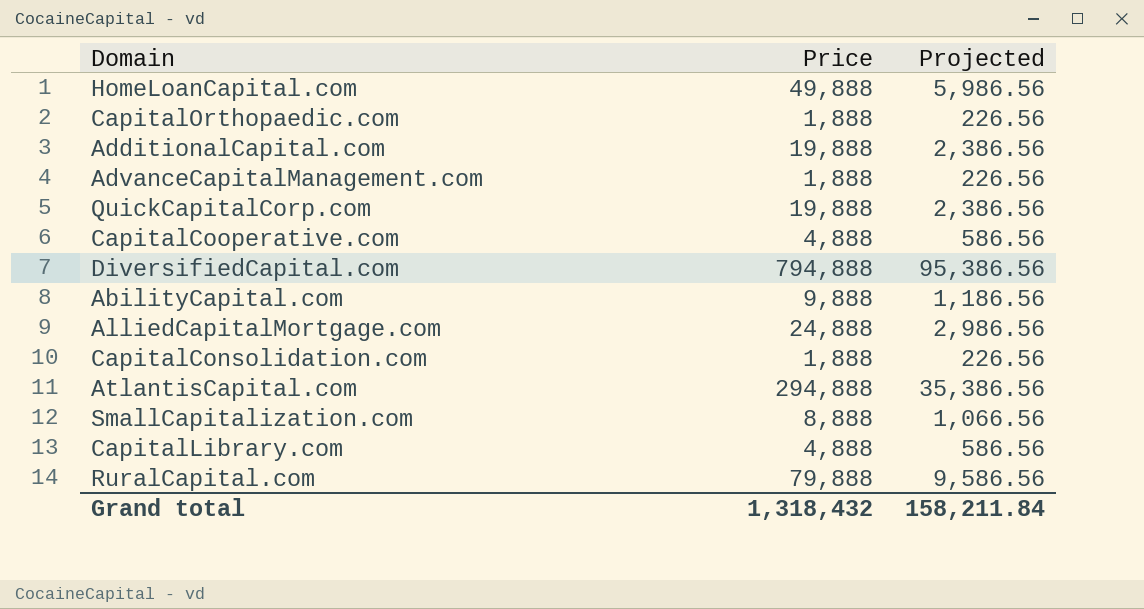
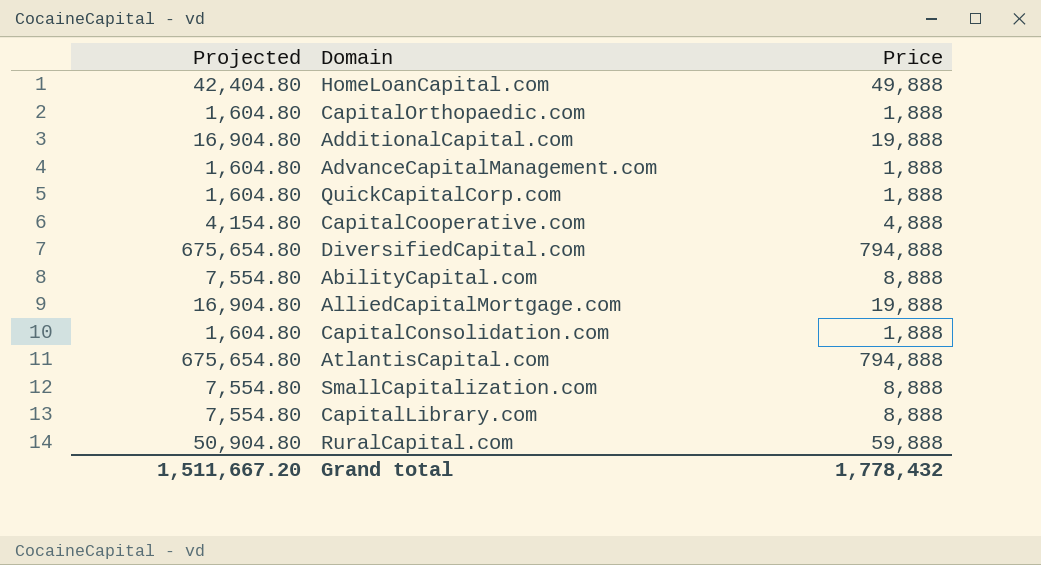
column Projected | formula: [Price] * 0.12 -> [Price] * 0.85
column Projected | position: 3 -> 1
QuickCapitalCorp.com | Price: 19,888 -> 1,888
AbilityCapital.com | Price: 9,888 -> 8,888
AlliedCapitalMortgage.com | Price: 24,888 -> 19,888
AtlantisCapital.com | Price: 294,888 -> 794,888
CapitalLibrary.com | Price: 4,888 -> 8,888
RuralCapital.com | Price: 79,888 -> 59,888
Grand total | Projected: 158,211.84 -> 1,511,667.20
Grand total | Price: 1,318,432 -> 1,778,432

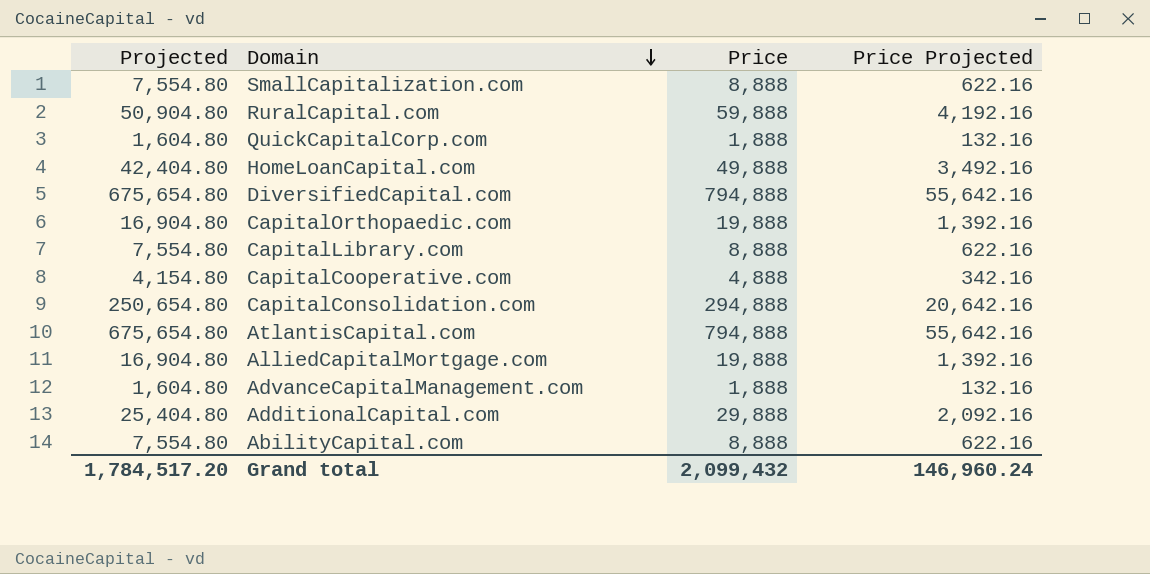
row order: none -> Domain descending
column Price Projected | formula: none -> [Price] * 0.07
CapitalOrthopaedic.com | Projected: 1,604.80 -> 16,904.80
CapitalOrthopaedic.com | Price: 1,888 -> 19,888
CapitalConsolidation.com | Projected: 1,604.80 -> 250,654.80
CapitalConsolidation.com | Price: 1,888 -> 294,888
AdditionalCapital.com | Projected: 16,904.80 -> 25,404.80
AdditionalCapital.com | Price: 19,888 -> 29,888
Grand total | Projected: 1,511,667.20 -> 1,784,517.20
Grand total | Price: 1,778,432 -> 2,099,432

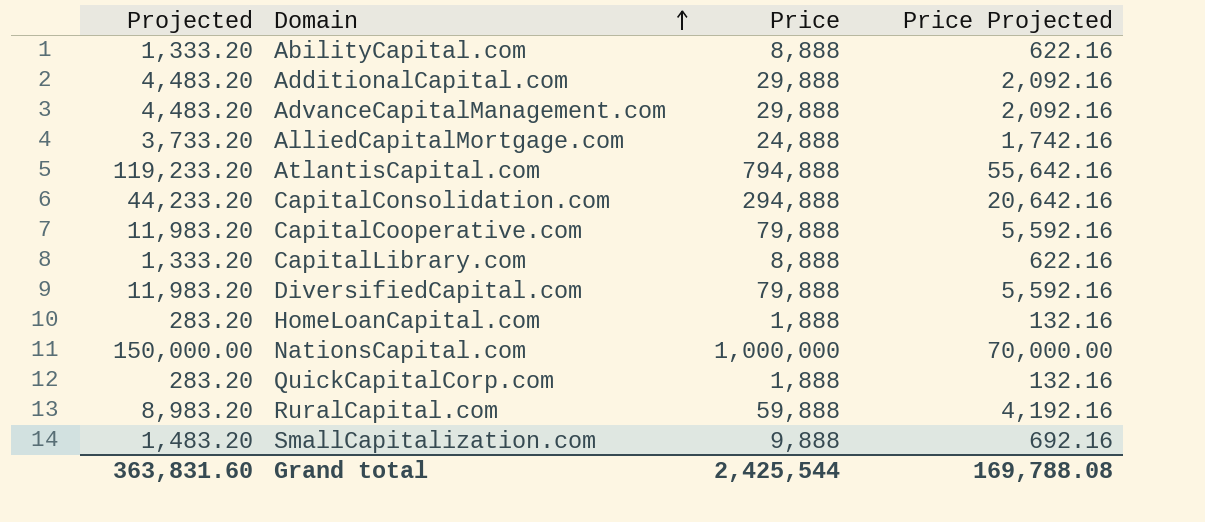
row order: Domain descending -> Domain ascending
column Projected | formula: [Price] * 0.85 -> [Price] * 0.15
row CapitalOrthopaedic.com: 16,904.80 | 19,888 | 1,392.16 -> none
AdvanceCapitalManagement.com | Price: 1,888 -> 29,888
AdvanceCapitalManagement.com | Price Projected: 132.16 -> 2,092.16
AlliedCapitalMortgage.com | Price: 19,888 -> 24,888
AlliedCapitalMortgage.com | Price Projected: 1,392.16 -> 1,742.16
CapitalCooperative.com | Price: 4,888 -> 79,888
CapitalCooperative.com | Price Projected: 342.16 -> 5,592.16
DiversifiedCapital.com | Price: 794,888 -> 79,888
DiversifiedCapital.com | Price Projected: 55,642.16 -> 5,592.16
HomeLoanCapital.com | Price: 49,888 -> 1,888
HomeLoanCapital.com | Price Projected: 3,492.16 -> 132.16
row NationsCapital.com: none -> 150,000.00 | 1,000,000 | 70,000.00
SmallCapitalization.com | Price: 8,888 -> 9,888
SmallCapitalization.com | Price Projected: 622.16 -> 692.16
Grand total | Projected: 1,784,517.20 -> 363,831.60
Grand total | Price: 2,099,432 -> 2,425,544
Grand total | Price Projected: 146,960.24 -> 169,788.08

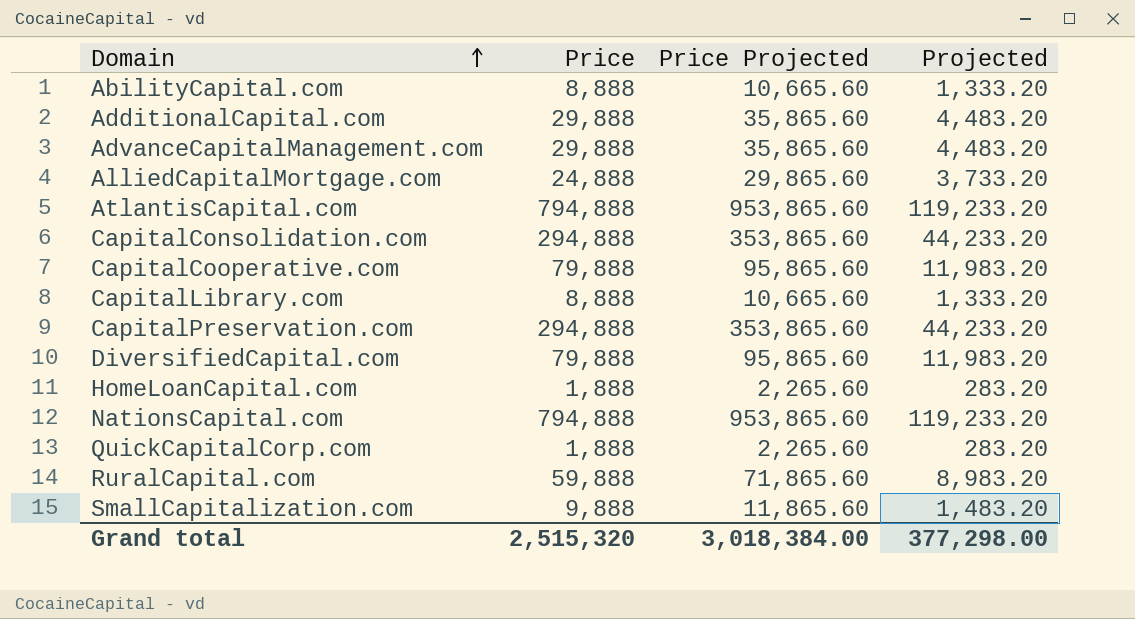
column Price Projected | formula: [Price] * 0.07 -> [Price] * 1.2
column Projected | position: 1 -> 4
row CapitalPreservation.com: none -> 294,888 | 353,865.60 | 44,233.20
NationsCapital.com | Price: 1,000,000 -> 794,888
NationsCapital.com | Projected: 150,000.00 -> 119,233.20
Grand total | Price: 2,425,544 -> 2,515,320
Grand total | Price Projected: 169,788.08 -> 3,018,384.00
Grand total | Projected: 363,831.60 -> 377,298.00

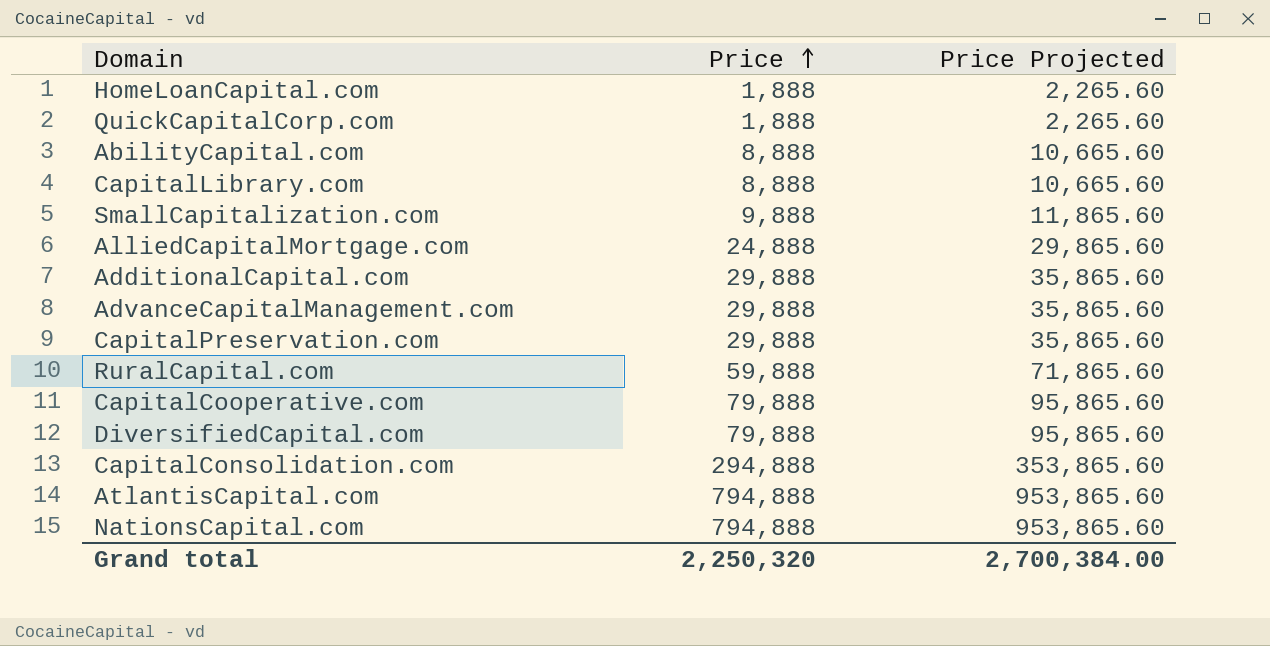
row order: Domain ascending -> Price ascending
column Projected | formula: [Price] * 0.15 -> none
CapitalPreservation.com | Price: 294,888 -> 29,888
CapitalPreservation.com | Price Projected: 353,865.60 -> 35,865.60
Grand total | Price: 2,515,320 -> 2,250,320
Grand total | Price Projected: 3,018,384.00 -> 2,700,384.00

